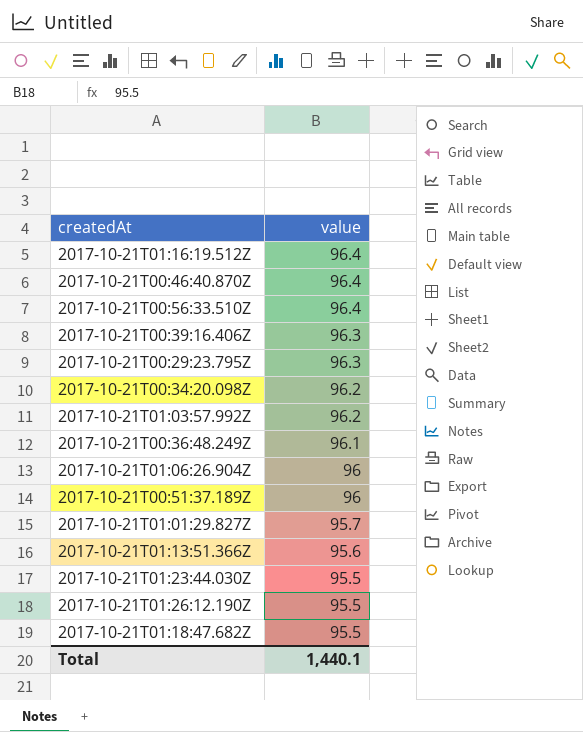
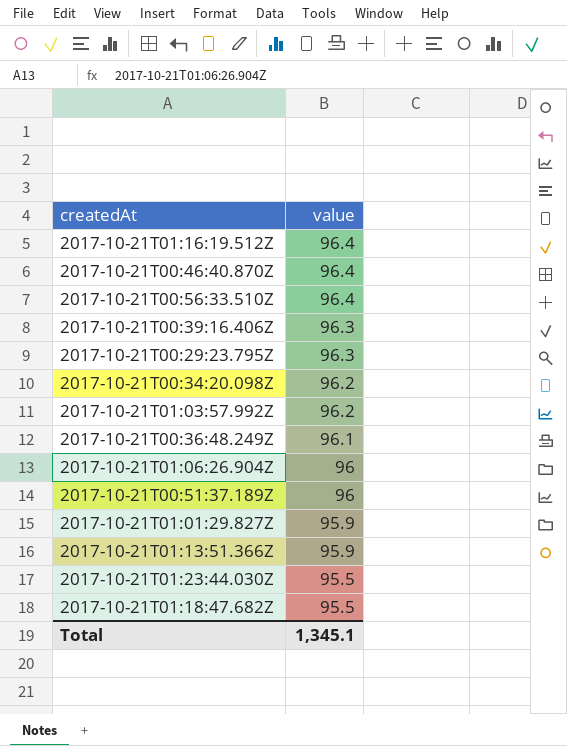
row 2017-10-21T01:26:12.190Z: 95.5 -> none
2017-10-21T01:01:29.827Z | value: 95.7 -> 95.9
2017-10-21T01:13:51.366Z | value: 95.6 -> 95.9
Total | value: 1,440.1 -> 1,345.1

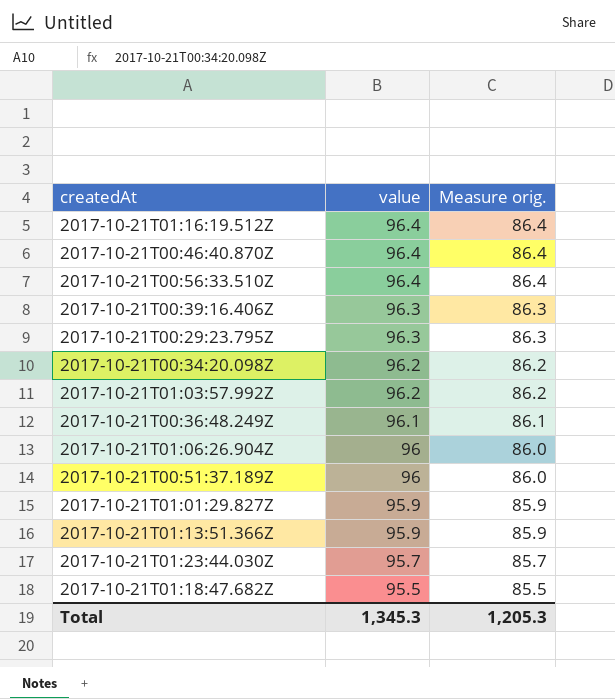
column Measure orig. | formula: none -> [value] - 10
2017-10-21T01:23:44.030Z | value: 95.5 -> 95.7
Total | value: 1,345.1 -> 1,345.3

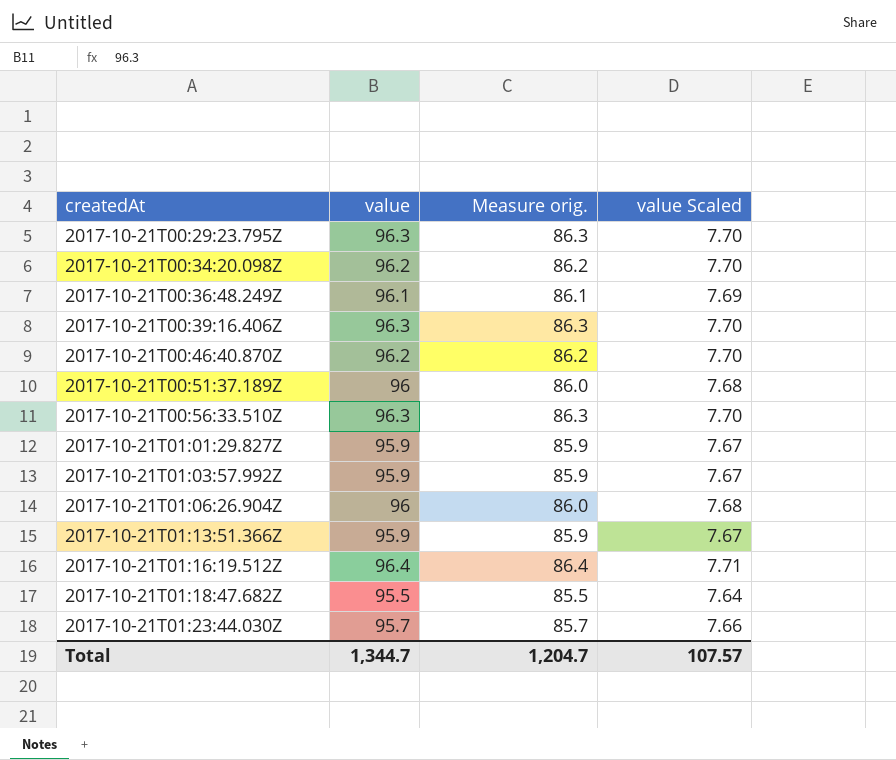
row order: value descending -> createdAt ascending
column value Scaled | formula: none -> [value] * 0.08
2017-10-21T00:46:40.870Z | value: 96.4 -> 96.2
2017-10-21T00:46:40.870Z | Measure orig.: 86.4 -> 86.2
2017-10-21T00:56:33.510Z | value: 96.4 -> 96.3
2017-10-21T00:56:33.510Z | Measure orig.: 86.4 -> 86.3
2017-10-21T01:03:57.992Z | value: 96.2 -> 95.9
2017-10-21T01:03:57.992Z | Measure orig.: 86.2 -> 85.9
Total | value: 1,345.3 -> 1,344.7
Total | Measure orig.: 1,205.3 -> 1,204.7

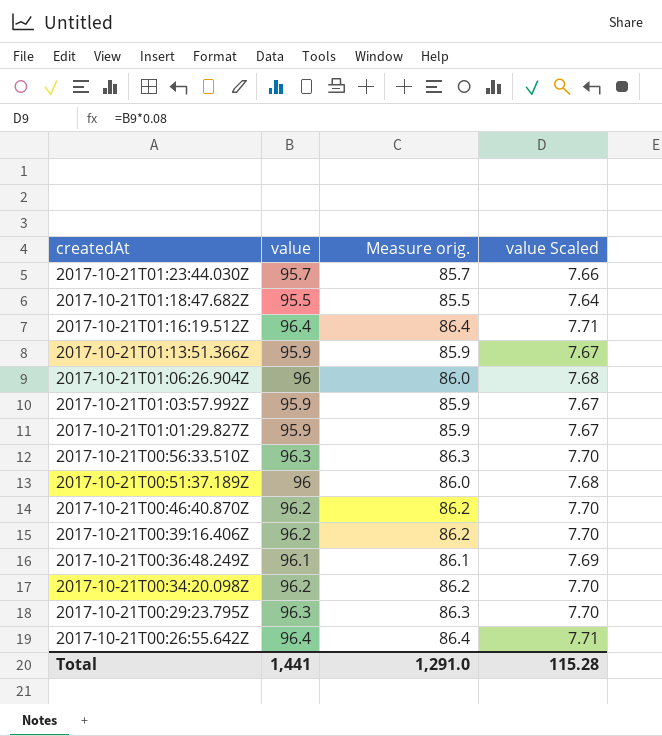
row order: createdAt ascending -> createdAt descending
2017-10-21T00:39:16.406Z | value: 96.3 -> 96.2
2017-10-21T00:39:16.406Z | Measure orig.: 86.3 -> 86.2
row 2017-10-21T00:26:55.642Z: none -> 96.4 | 86.4 | 7.71
Total | value: 1,344.7 -> 1,441
Total | Measure orig.: 1,204.7 -> 1,291.0
Total | value Scaled: 107.57 -> 115.28

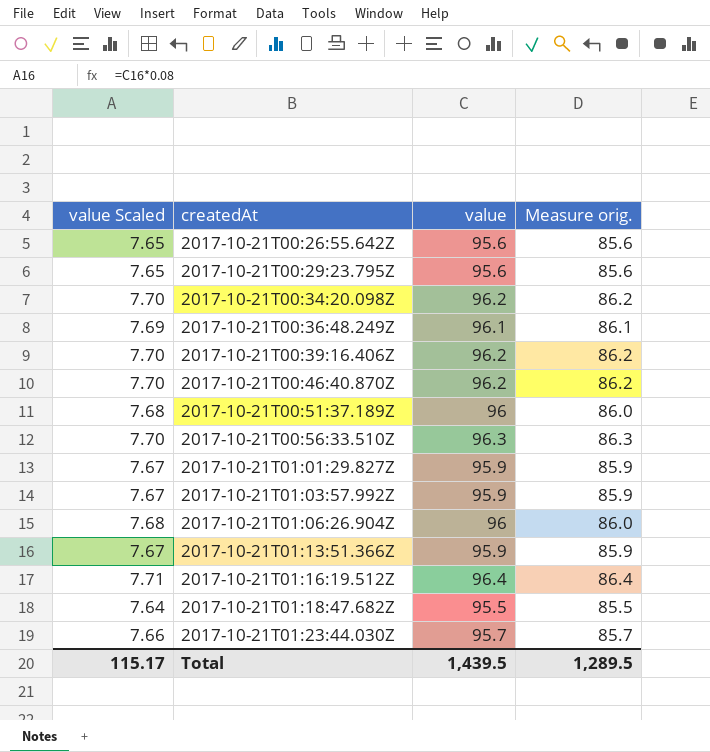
row order: createdAt descending -> createdAt ascending
column value Scaled | position: 4 -> 1
2017-10-21T00:26:55.642Z | value Scaled: 7.71 -> 7.65
2017-10-21T00:26:55.642Z | value: 96.4 -> 95.6
2017-10-21T00:26:55.642Z | Measure orig.: 86.4 -> 85.6
2017-10-21T00:29:23.795Z | value Scaled: 7.70 -> 7.65
2017-10-21T00:29:23.795Z | value: 96.3 -> 95.6
2017-10-21T00:29:23.795Z | Measure orig.: 86.3 -> 85.6
Total | value Scaled: 115.28 -> 115.17
Total | value: 1,441 -> 1,439.5
Total | Measure orig.: 1,291.0 -> 1,289.5

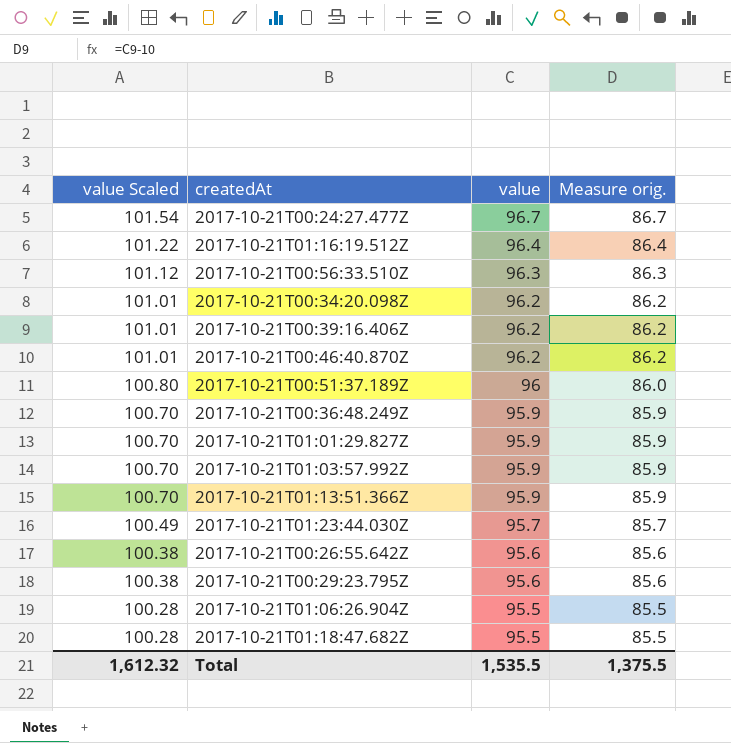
row order: createdAt ascending -> value Scaled descending
column value Scaled | formula: [value] * 0.08 -> [value] * 1.05
row 2017-10-21T00:24:27.477Z: none -> 101.54 | 96.7 | 86.7
2017-10-21T00:36:48.249Z | value: 96.1 -> 95.9
2017-10-21T00:36:48.249Z | Measure orig.: 86.1 -> 85.9
2017-10-21T01:06:26.904Z | value: 96 -> 95.5
2017-10-21T01:06:26.904Z | Measure orig.: 86.0 -> 85.5
Total | value Scaled: 115.17 -> 1,612.32
Total | value: 1,439.5 -> 1,535.5
Total | Measure orig.: 1,289.5 -> 1,375.5

